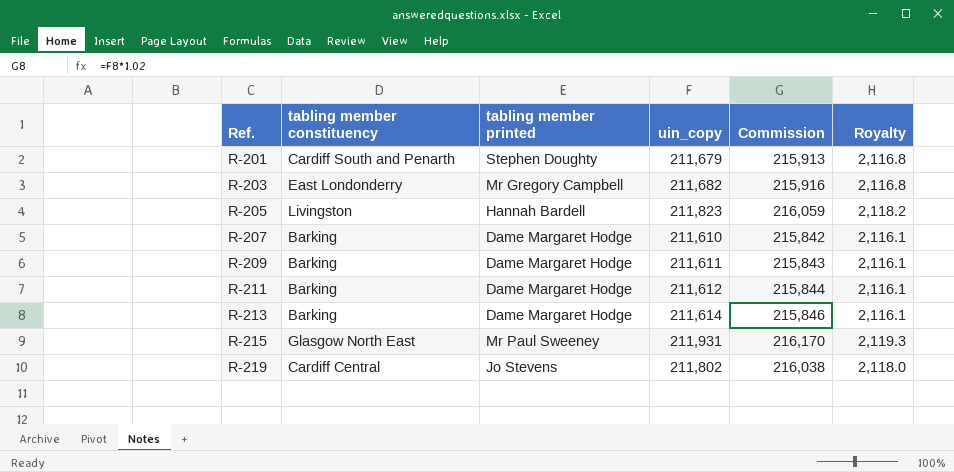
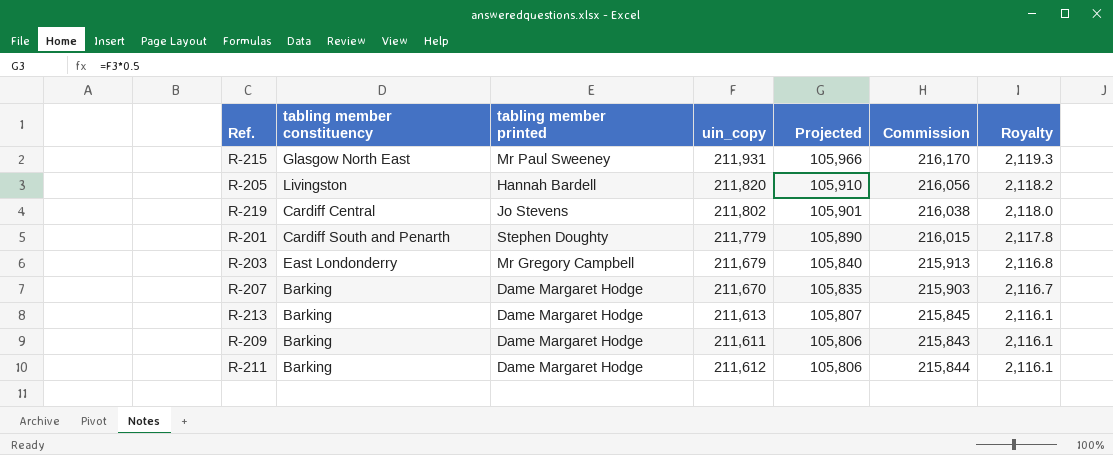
row order: Ref. ascending -> Projected descending
column Projected | formula: none -> [uin_copy] * 0.5
R-205 | uin_copy: 211,823 -> 211,820
R-205 | Commission: 216,059 -> 216,056
R-201 | uin_copy: 211,679 -> 211,779
R-201 | Commission: 215,913 -> 216,015
R-201 | Royalty: 2,116.8 -> 2,117.8
R-203 | uin_copy: 211,682 -> 211,679
R-203 | Commission: 215,916 -> 215,913
R-207 | uin_copy: 211,610 -> 211,670
R-207 | Commission: 215,842 -> 215,903
R-207 | Royalty: 2,116.1 -> 2,116.7
R-213 | uin_copy: 211,614 -> 211,613
R-213 | Commission: 215,846 -> 215,845

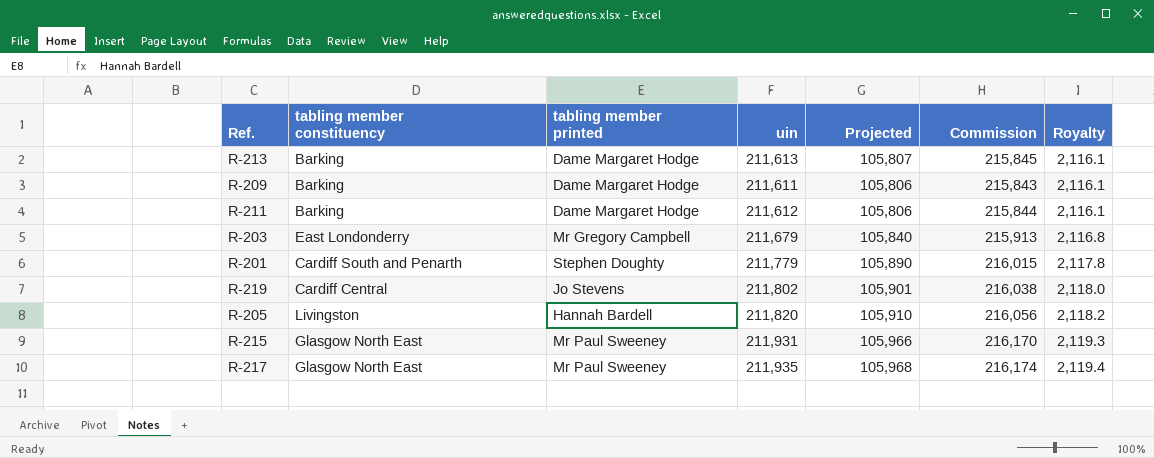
row order: Projected descending -> Royalty ascending
column name: uin_copy -> uin
row R-207: Barking | Dame Margaret Hodge | 211,670 | 105,835 | 215,903 | 2,116.7 -> none
row R-217: none -> Glasgow North East | Mr Paul Sweeney | 211,935 | 105,968 | 216,174 | 2,119.4

